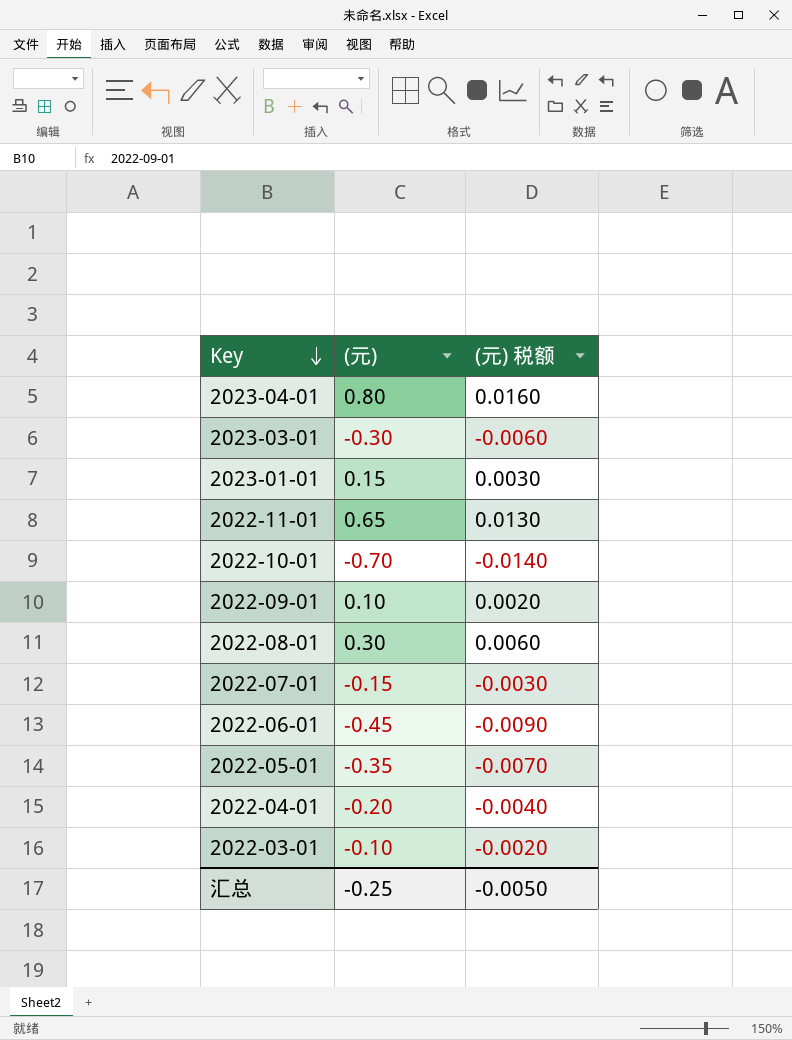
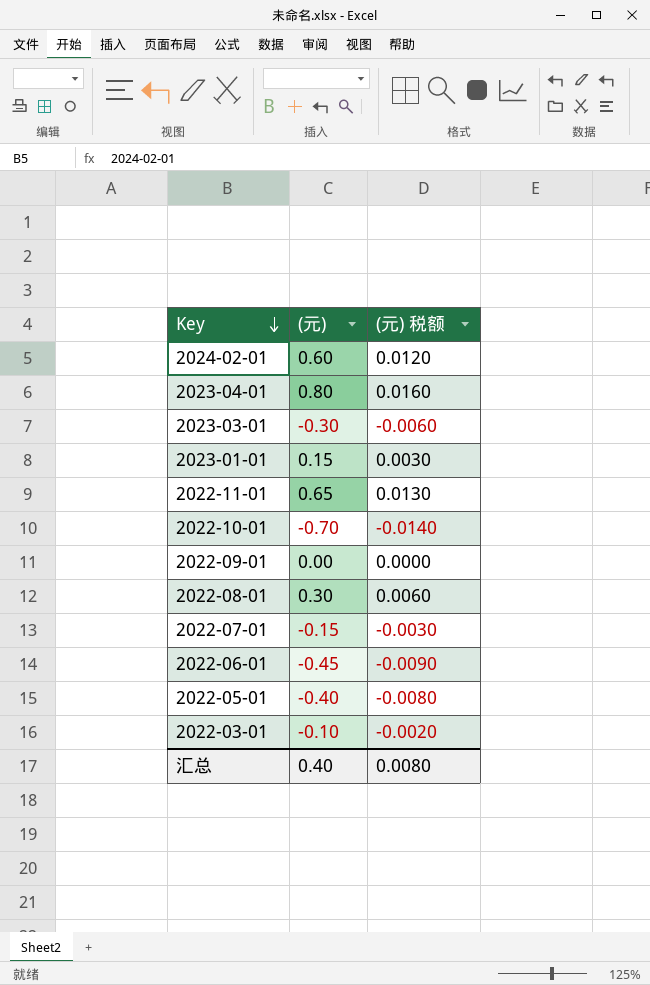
row 2022-04-01: -0.20 | -0.0040 -> none
row 2024-02-01: none -> 0.60 | 0.0120
2022-09-01 | (元): 0.10 -> 0.00
2022-09-01 | (元) 税额: 0.0020 -> 0.0000
2022-05-01 | (元): -0.35 -> -0.40
2022-05-01 | (元) 税额: -0.0070 -> -0.0080
汇总 | (元): -0.25 -> 0.40
汇总 | (元) 税额: -0.0050 -> 0.0080

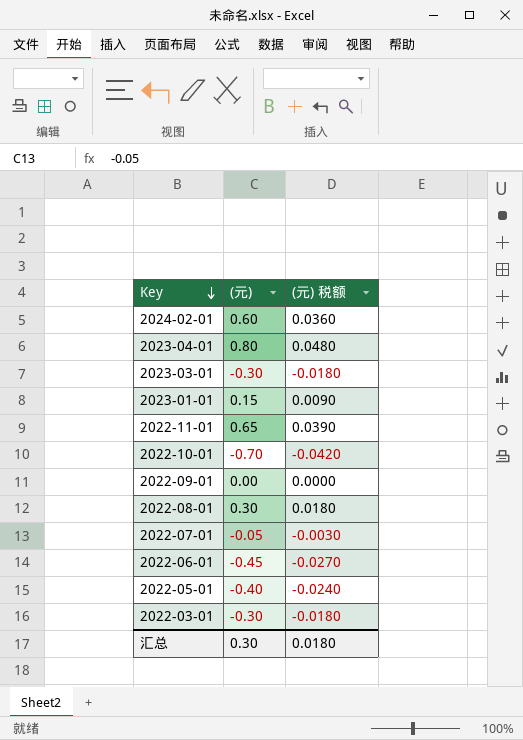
column (元) 税额 | formula: [(元)] * 0.02 -> [(元)] * 0.06
2022-07-01 | (元): -0.15 -> -0.05
2022-03-01 | (元): -0.10 -> -0.30
汇总 | (元): 0.40 -> 0.30
汇总 | (元) 税额: 0.0080 -> 0.0180

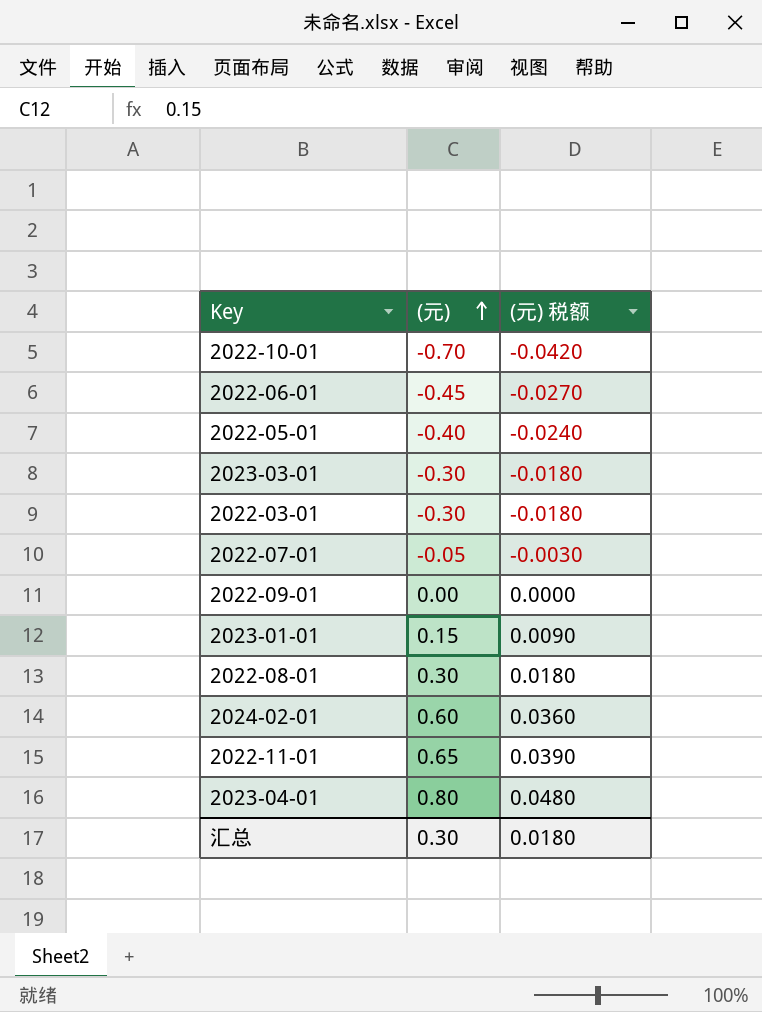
row order: Key descending -> (元) ascending

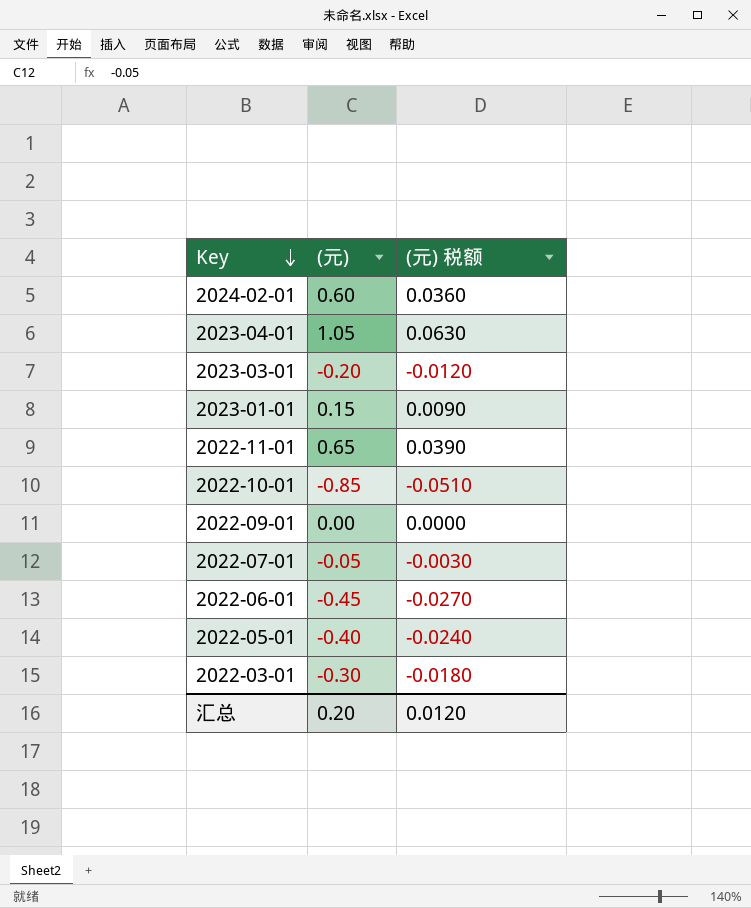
row order: (元) ascending -> Key descending
row 2022-08-01: 0.30 | 0.0180 -> none
2023-04-01 | (元): 0.80 -> 1.05
2023-04-01 | (元) 税额: 0.0480 -> 0.0630
2023-03-01 | (元): -0.30 -> -0.20
2023-03-01 | (元) 税额: -0.0180 -> -0.0120
2022-10-01 | (元): -0.70 -> -0.85
2022-10-01 | (元) 税额: -0.0420 -> -0.0510
汇总 | (元): 0.30 -> 0.20
汇总 | (元) 税额: 0.0180 -> 0.0120

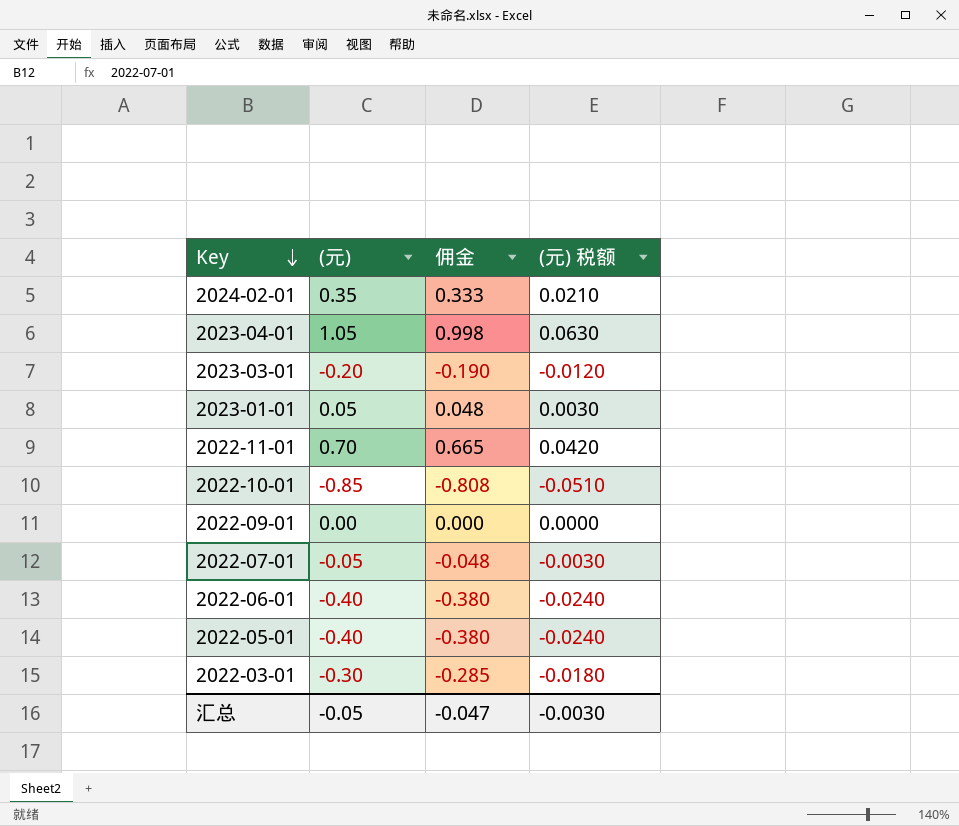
column 佣金 | formula: none -> [(元)] * 0.95
2024-02-01 | (元): 0.60 -> 0.35
2024-02-01 | (元) 税额: 0.0360 -> 0.0210
2023-01-01 | (元): 0.15 -> 0.05
2023-01-01 | (元) 税额: 0.0090 -> 0.0030
2022-11-01 | (元): 0.65 -> 0.70
2022-11-01 | (元) 税额: 0.0390 -> 0.0420
2022-06-01 | (元): -0.45 -> -0.40
2022-06-01 | (元) 税额: -0.0270 -> -0.0240
汇总 | (元): 0.20 -> -0.05
汇总 | (元) 税额: 0.0120 -> -0.0030

